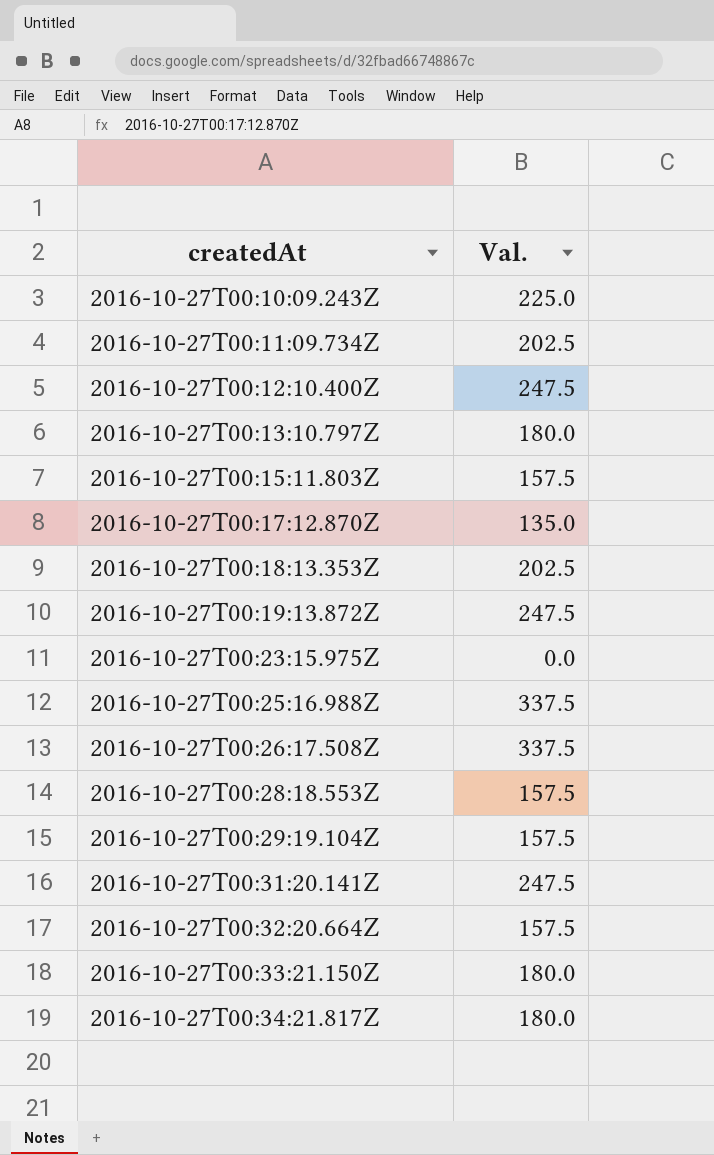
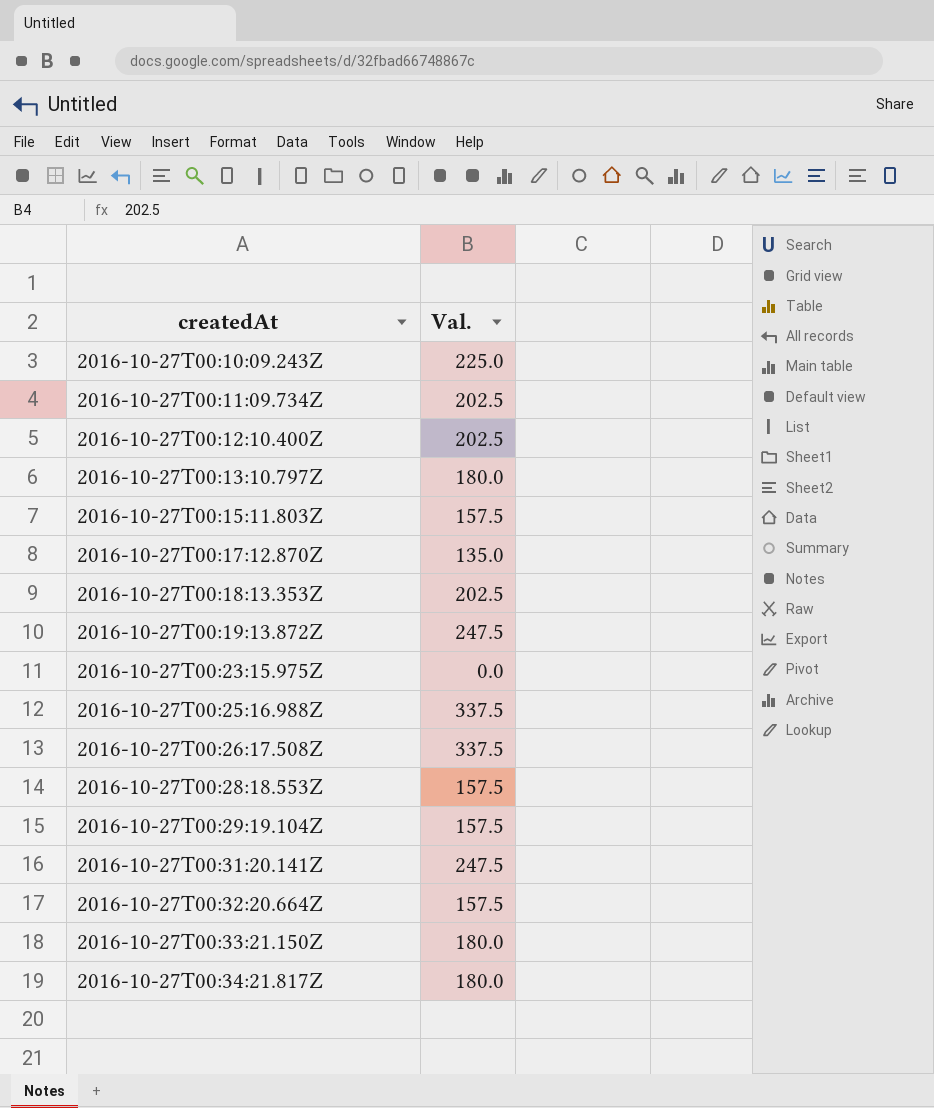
2016-10-27T00:12:10.400Z | Val.: 247.5 -> 202.5

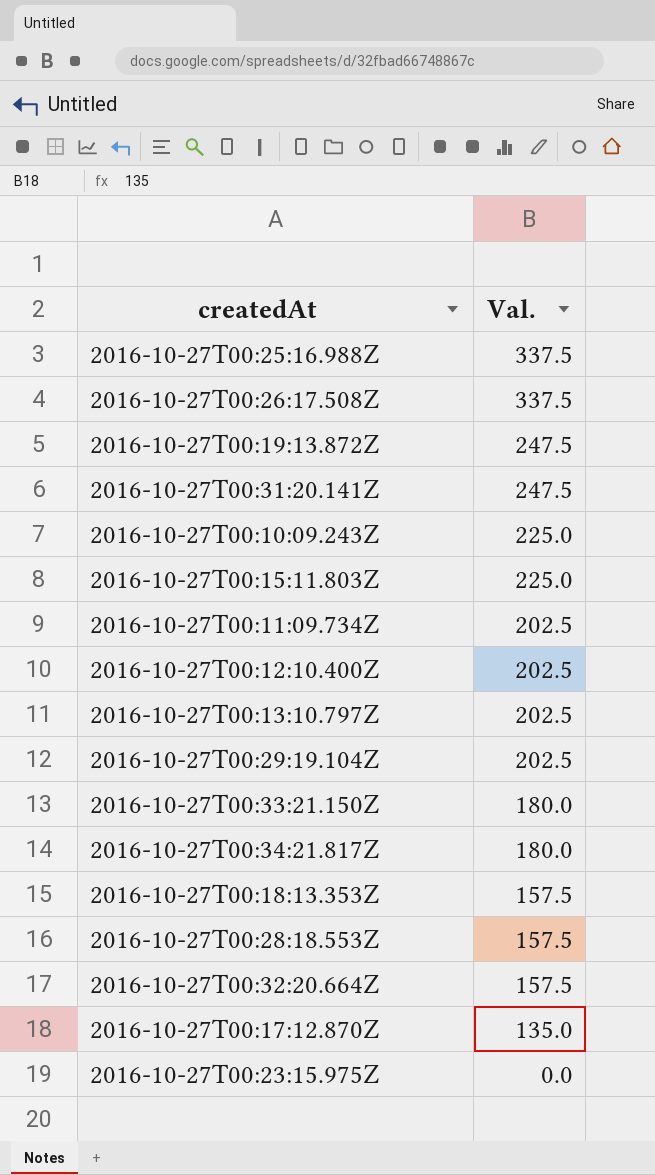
row order: createdAt ascending -> Val. descending
2016-10-27T00:15:11.803Z | Val.: 157.5 -> 225.0
2016-10-27T00:13:10.797Z | Val.: 180.0 -> 202.5
2016-10-27T00:29:19.104Z | Val.: 157.5 -> 202.5
2016-10-27T00:18:13.353Z | Val.: 202.5 -> 157.5

